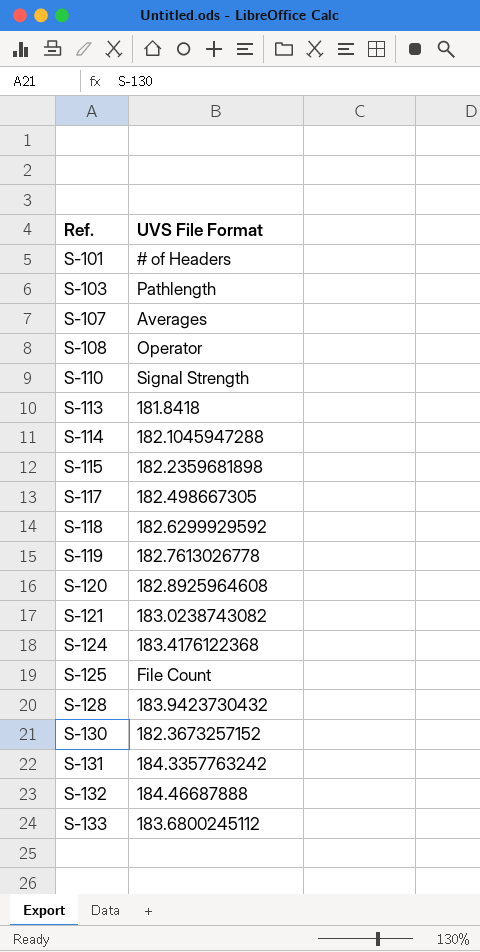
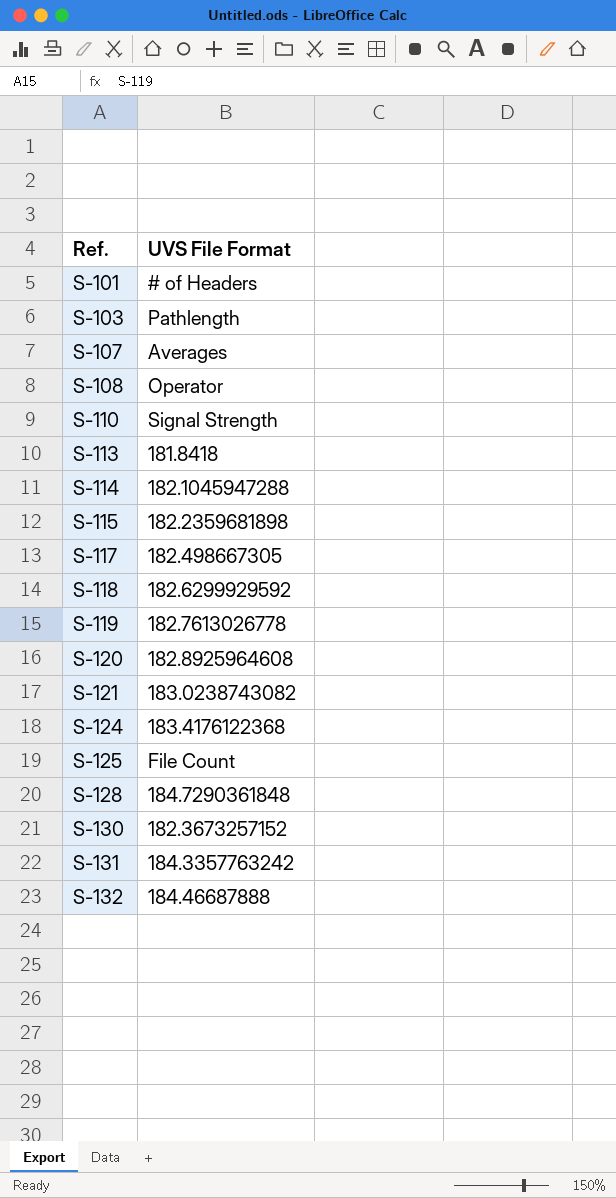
row S-133: 183.6800245112 -> none
S-128 | UVS File Format: 183.9423730432 -> 184.7290361848

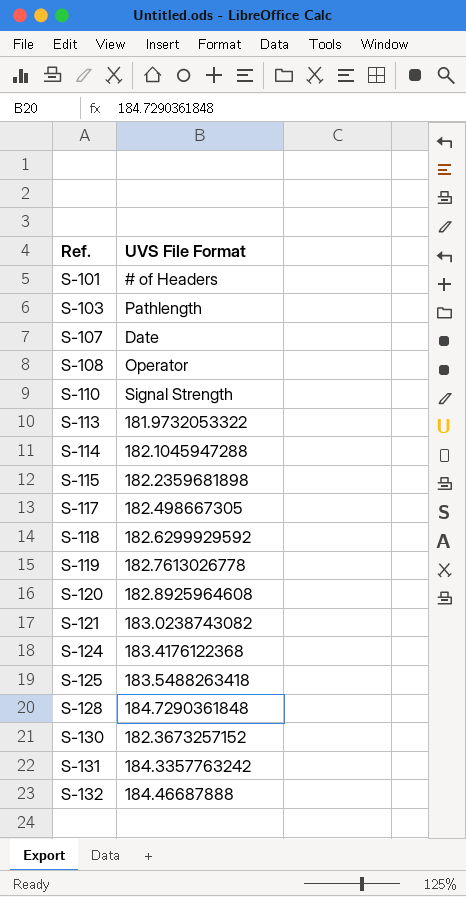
S-107 | UVS File Format: Averages -> Date
S-113 | UVS File Format: 181.8418 -> 181.9732053322
S-125 | UVS File Format: File Count -> 183.5488263418

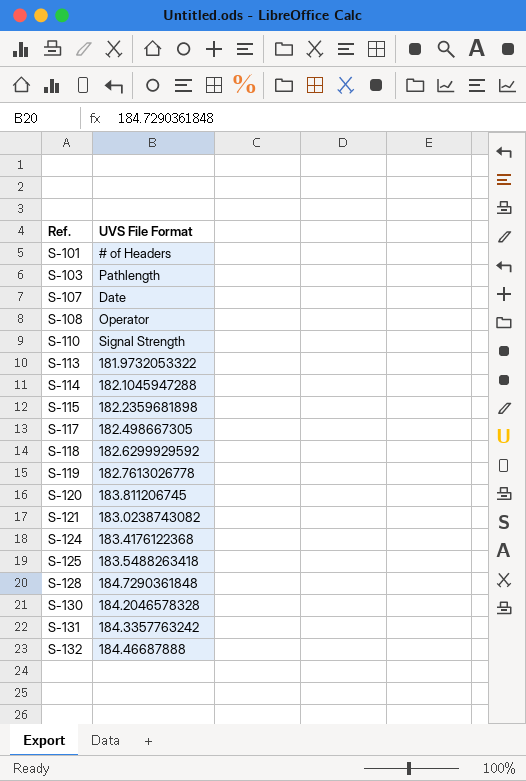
S-120 | UVS File Format: 182.8925964608 -> 183.811206745
S-130 | UVS File Format: 182.3673257152 -> 184.2046578328

